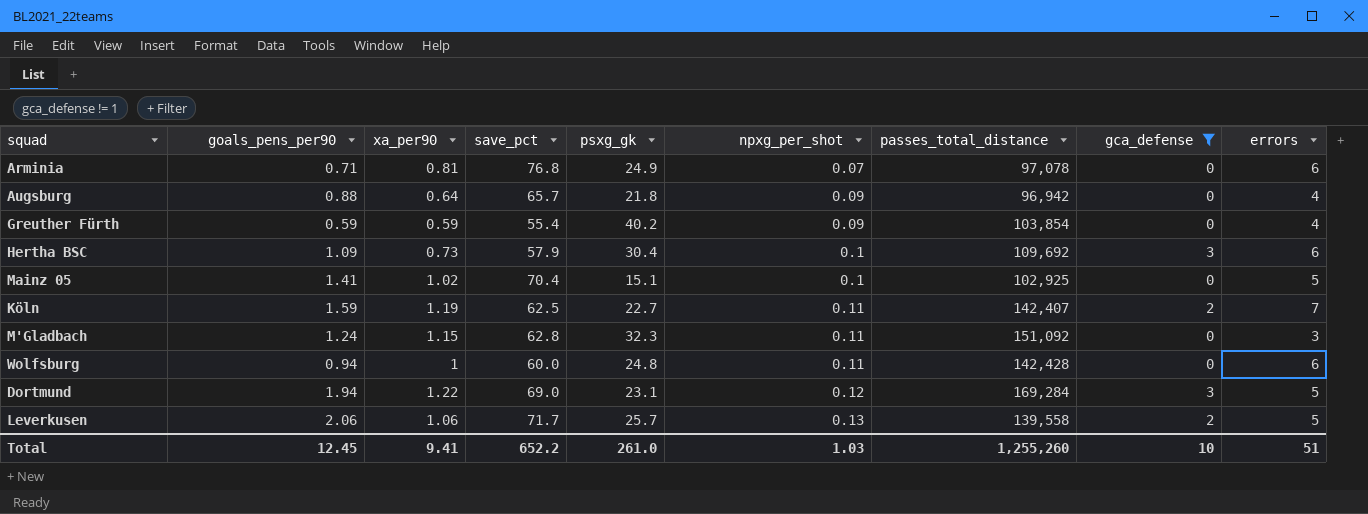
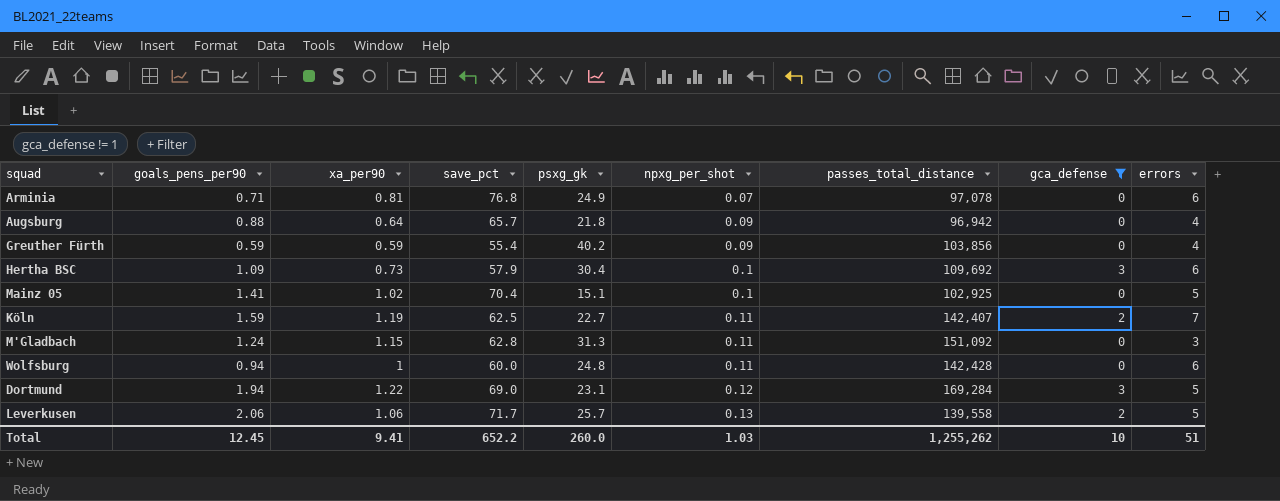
Greuther Fürth | passes_total_distance: 103,854 -> 103,856
M'Gladbach | psxg_gk: 32.3 -> 31.3
Total | psxg_gk: 261.0 -> 260.0
Total | passes_total_distance: 1,255,260 -> 1,255,262

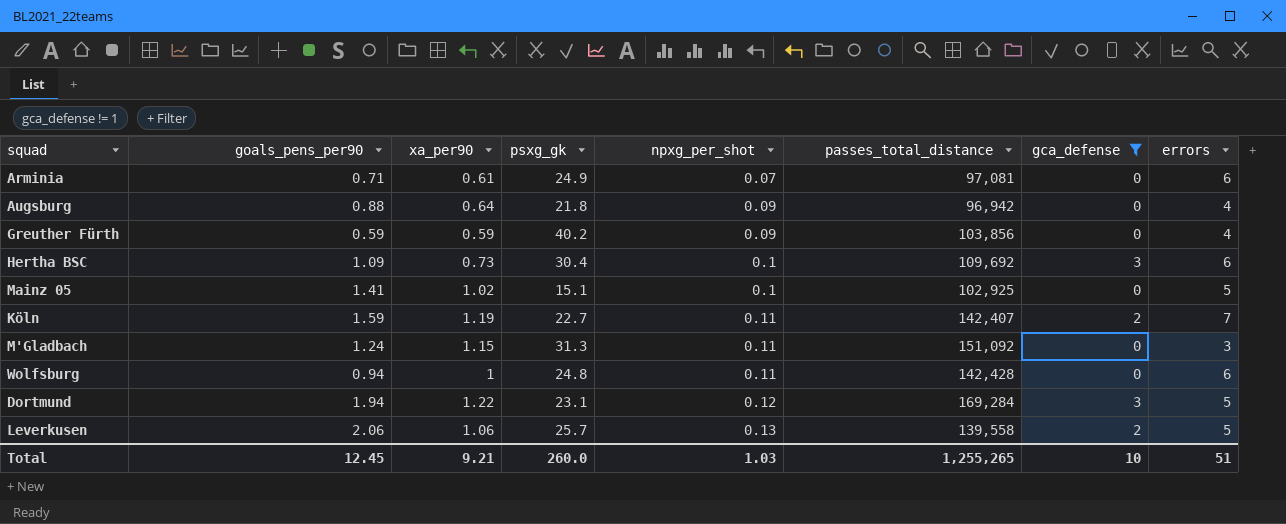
column save_pct | position: 4 -> none
Arminia | xa_per90: 0.81 -> 0.61
Arminia | passes_total_distance: 97,078 -> 97,081
Total | xa_per90: 9.41 -> 9.21
Total | passes_total_distance: 1,255,262 -> 1,255,265

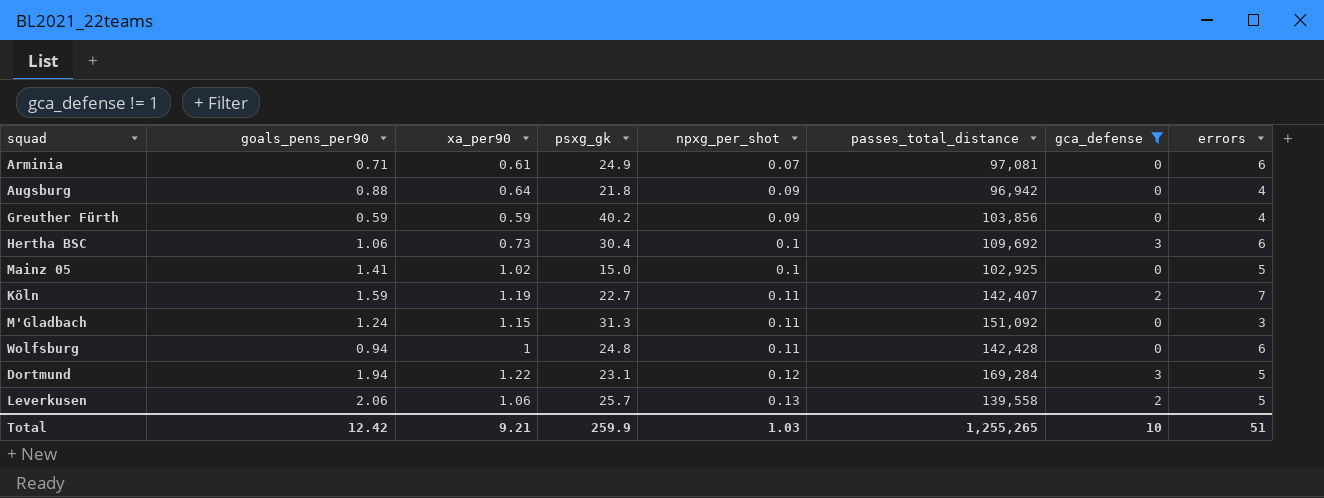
Hertha BSC | goals_pens_per90: 1.09 -> 1.06
Mainz 05 | psxg_gk: 15.1 -> 15.0
Total | goals_pens_per90: 12.45 -> 12.42
Total | psxg_gk: 260.0 -> 259.9

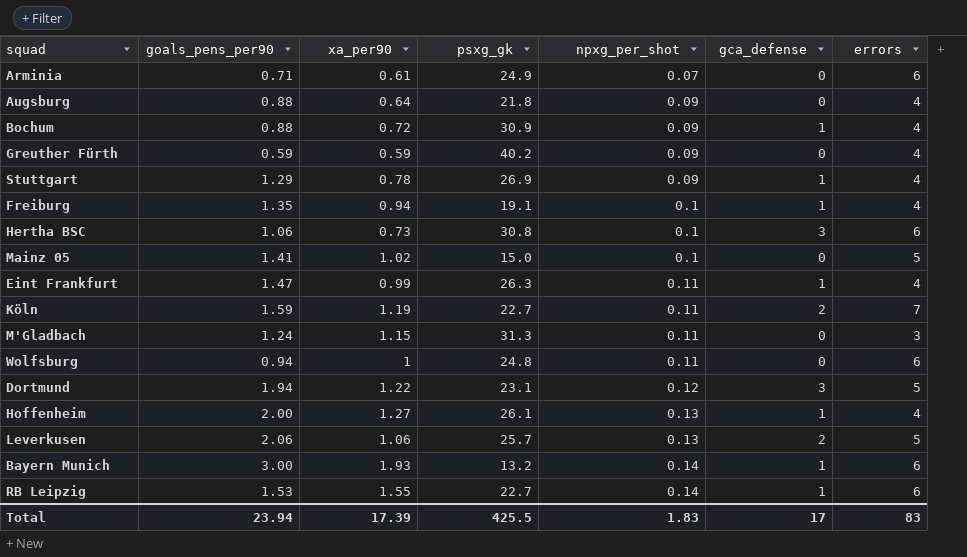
filter: gca_defense != 1 -> none
column passes_total_distance | position: 6 -> none
Hertha BSC | psxg_gk: 30.4 -> 30.8
Total | goals_pens_per90: 12.42 -> 23.94
Total | xa_per90: 9.21 -> 17.39
Total | psxg_gk: 259.9 -> 425.5
Total | npxg_per_shot: 1.03 -> 1.83
Total | gca_defense: 10 -> 17
Total | errors: 51 -> 83

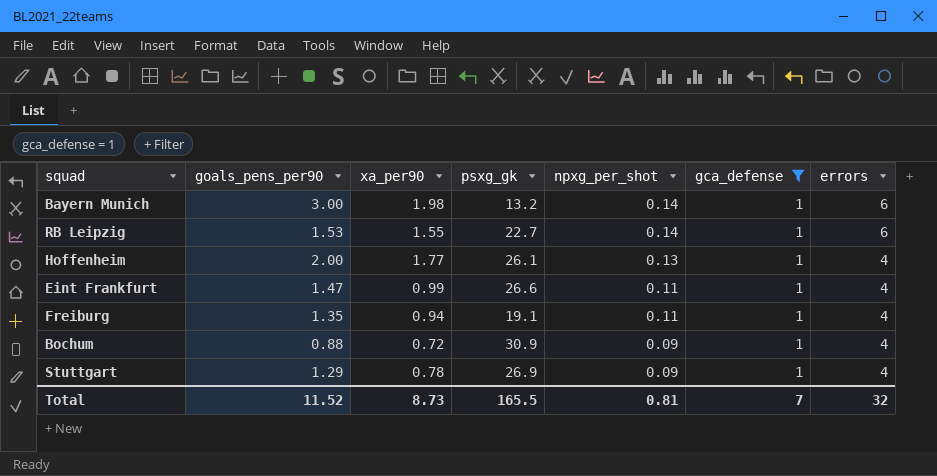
filter: none -> gca_defense = 1
row order: npxg_per_shot ascending -> npxg_per_shot descending
Bayern Munich | xa_per90: 1.93 -> 1.98
Hoffenheim | xa_per90: 1.27 -> 1.77
Eint Frankfurt | psxg_gk: 26.3 -> 26.6
Freiburg | npxg_per_shot: 0.1 -> 0.11
Total | goals_pens_per90: 23.94 -> 11.52
Total | xa_per90: 17.39 -> 8.73
Total | psxg_gk: 425.5 -> 165.5
Total | npxg_per_shot: 1.83 -> 0.81
Total | gca_defense: 17 -> 7
Total | errors: 83 -> 32

